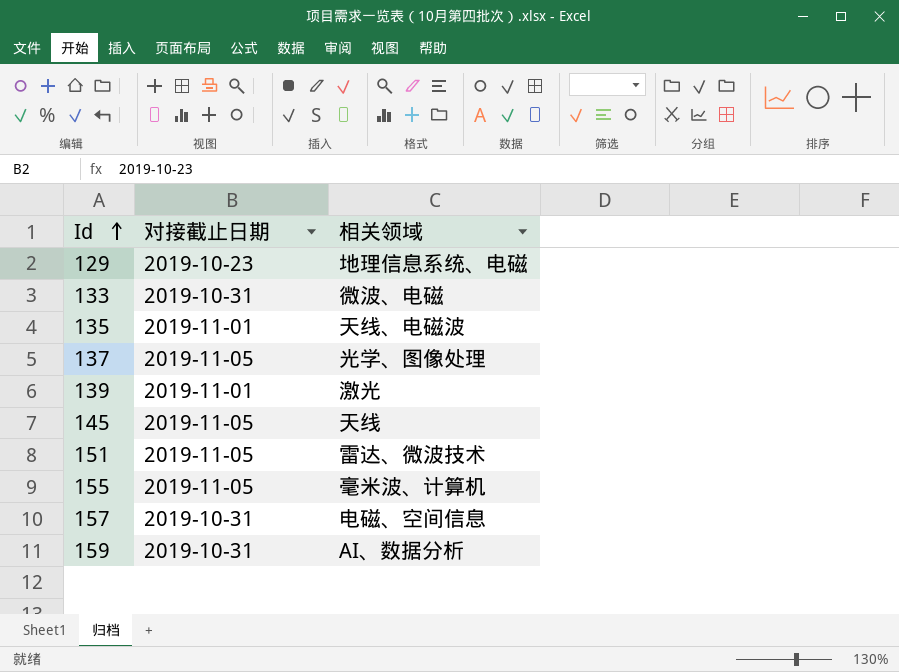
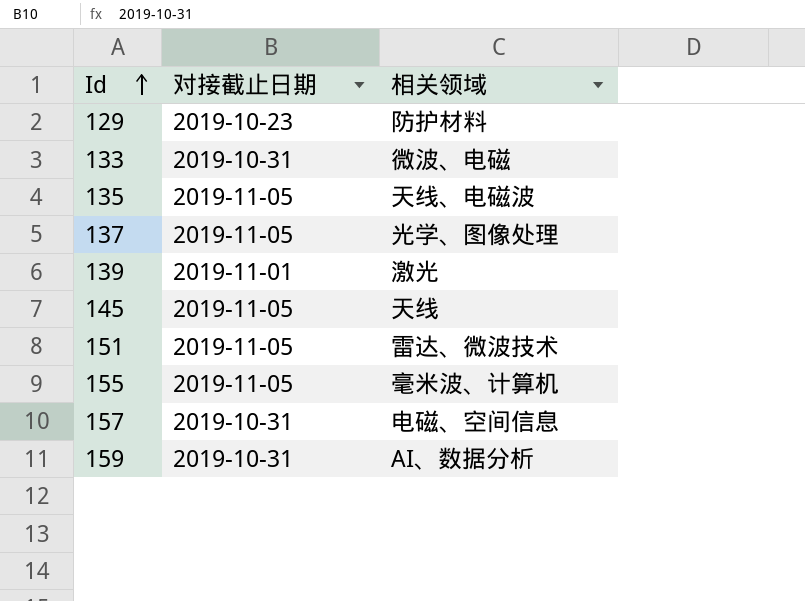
129 | 相关领域: 地理信息系统、电磁 -> 防护材料
135 | 对接截止日期: 2019-11-01 -> 2019-11-05

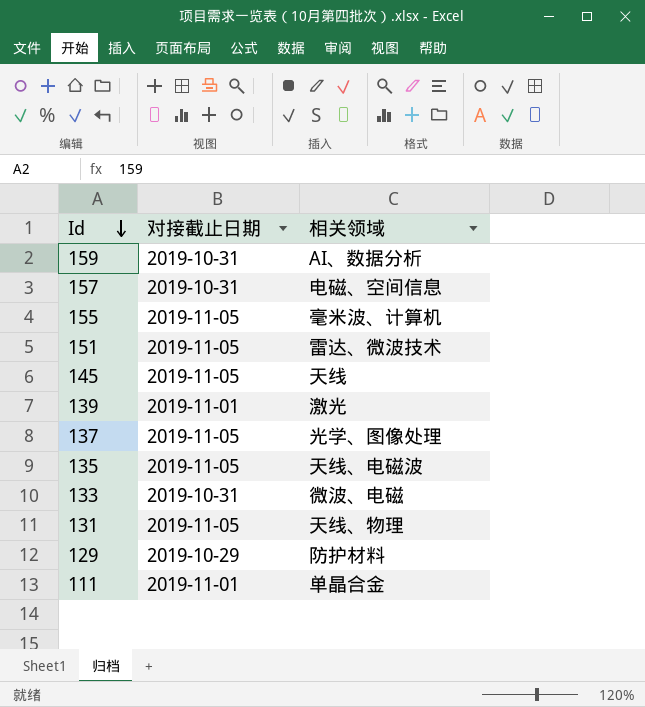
row order: Id ascending -> Id descending
row 131: none -> 2019-11-05 | 天线、物理
129 | 对接截止日期: 2019-10-23 -> 2019-10-29
row 111: none -> 2019-11-01 | 单晶合金

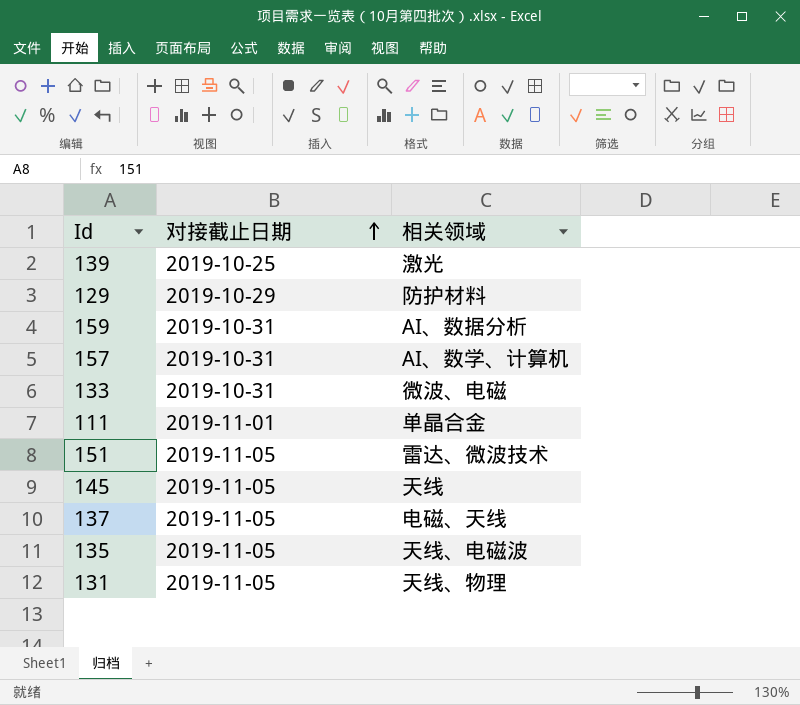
row order: Id descending -> 对接截止日期 ascending
row 155: 2019-11-05 | 毫米波、计算机 -> none
139 | 对接截止日期: 2019-11-01 -> 2019-10-25
157 | 相关领域: 电磁、空间信息 -> AI、数学、计算机
137 | 相关领域: 光学、图像处理 -> 电磁、天线

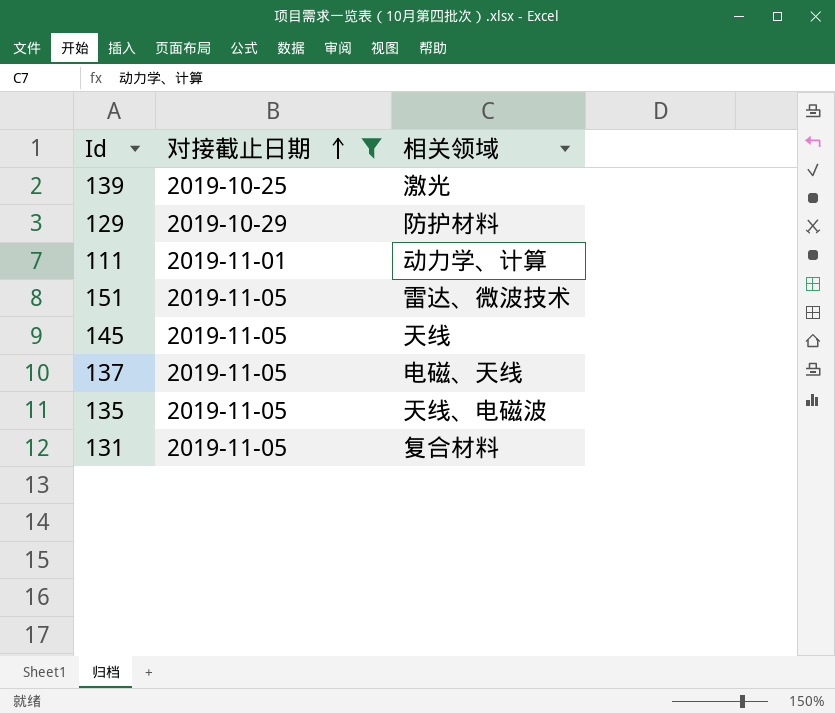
filter: none -> 对接截止日期 != 2019-10-31
111 | 相关领域: 单晶合金 -> 动力学、计算
131 | 相关领域: 天线、物理 -> 复合材料

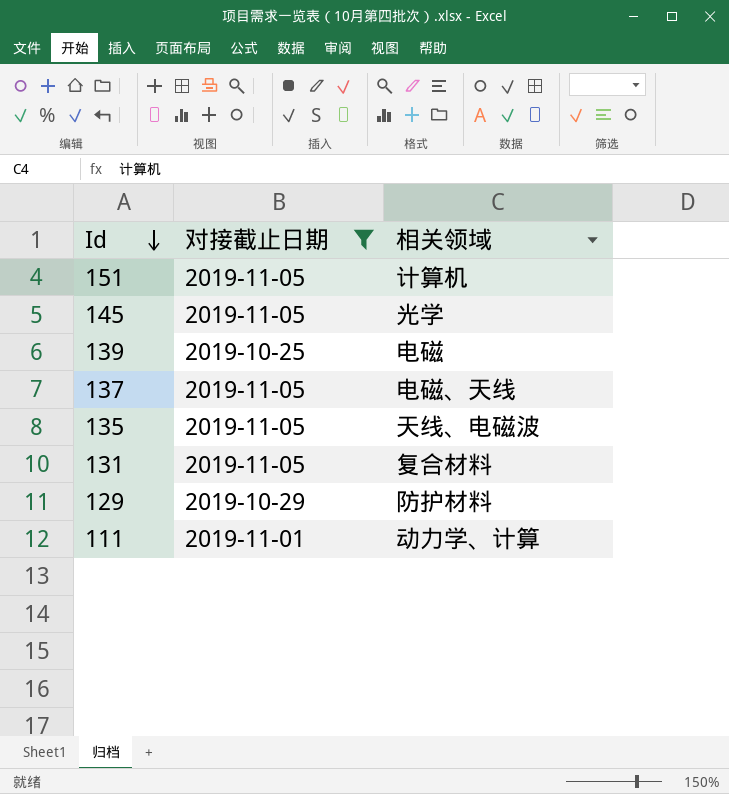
row order: 对接截止日期 ascending -> Id descending
151 | 相关领域: 雷达、微波技术 -> 计算机
145 | 相关领域: 天线 -> 光学
139 | 相关领域: 激光 -> 电磁

